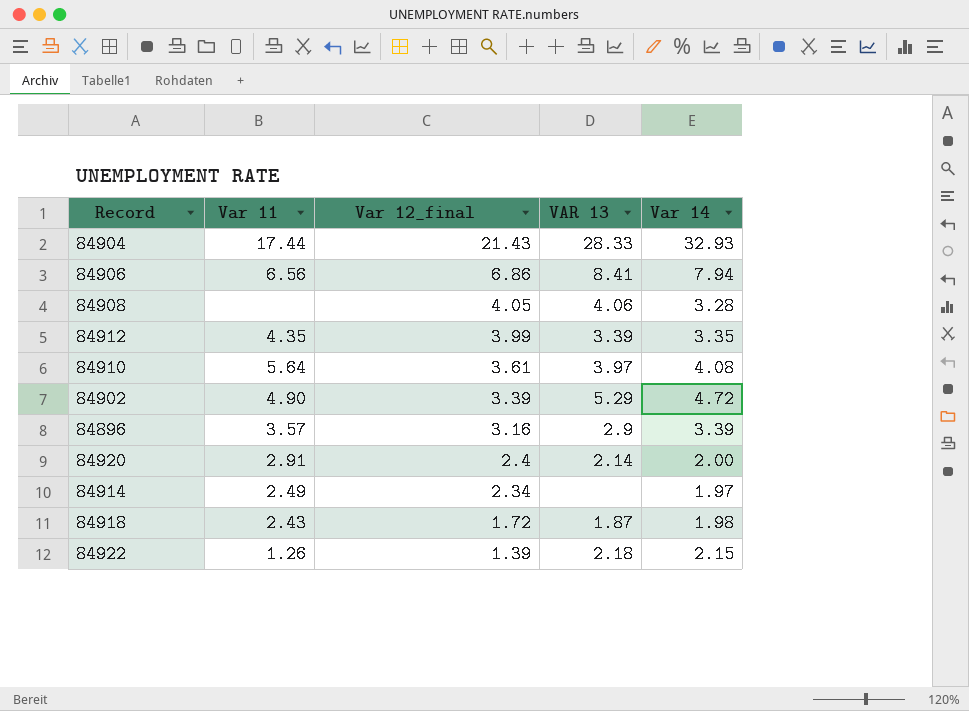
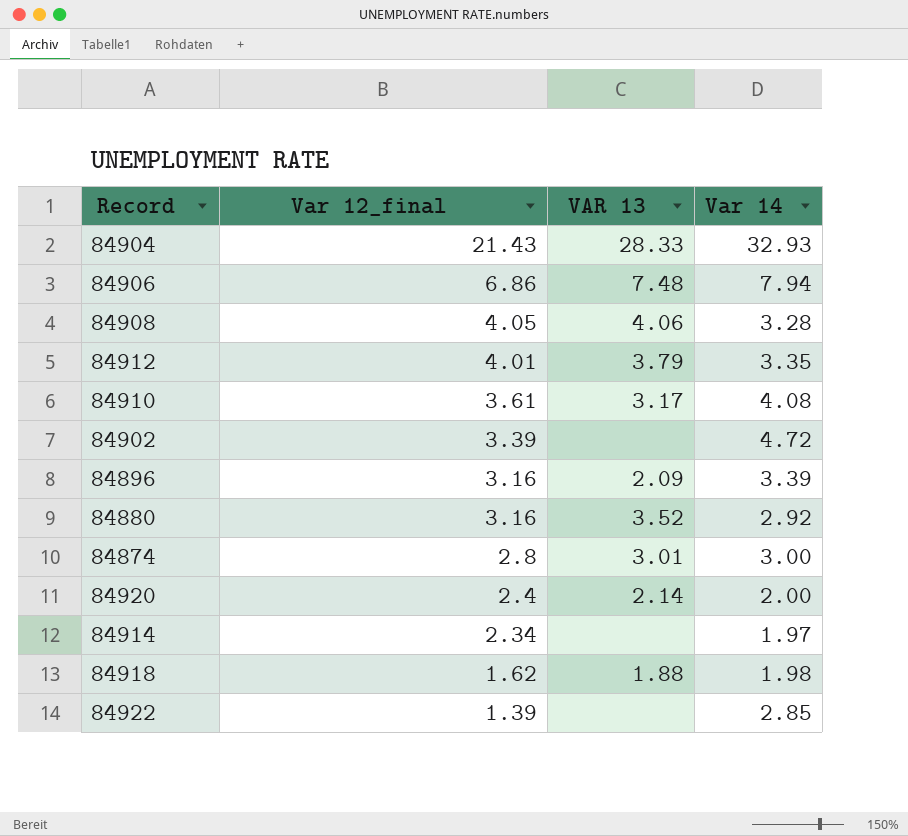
column Var 11 | position: 2 -> none
84906 | VAR 13: 8.41 -> 7.48
84912 | Var 12_final: 3.99 -> 4.01
84912 | VAR 13: 3.39 -> 3.79
84910 | VAR 13: 3.97 -> 3.17
84902 | VAR 13: 5.29 -> none
84896 | VAR 13: 2.9 -> 2.09
row 84880: none -> 3.16 | 3.52 | 2.92
row 84874: none -> 2.8 | 3.01 | 3.00
84918 | Var 12_final: 1.72 -> 1.62
84918 | VAR 13: 1.87 -> 1.88
84922 | VAR 13: 2.18 -> none
84922 | Var 14: 2.15 -> 2.85

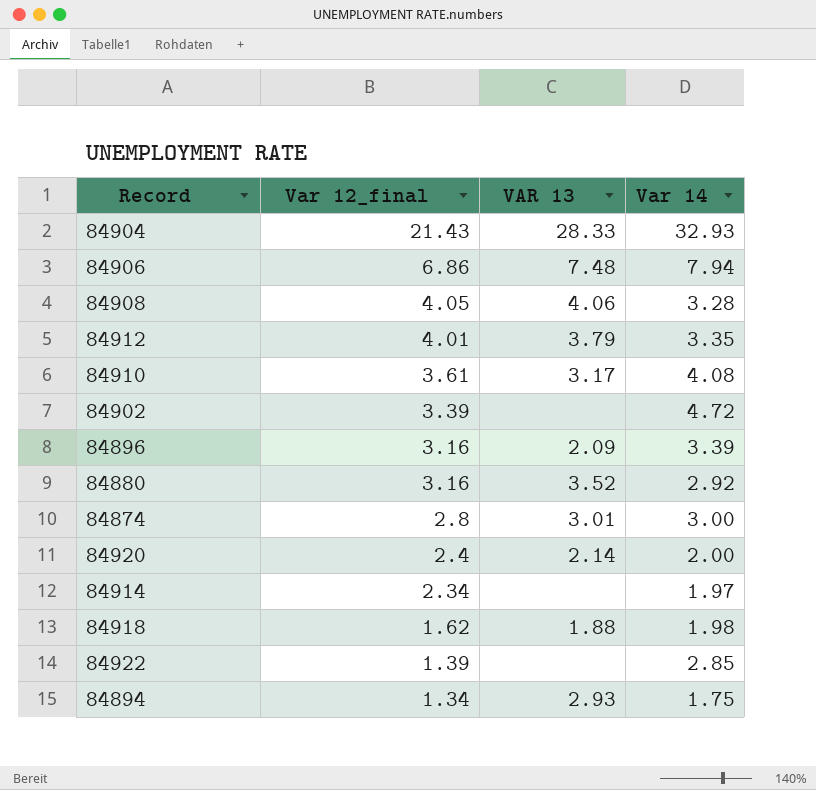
row 84894: none -> 1.34 | 2.93 | 1.75

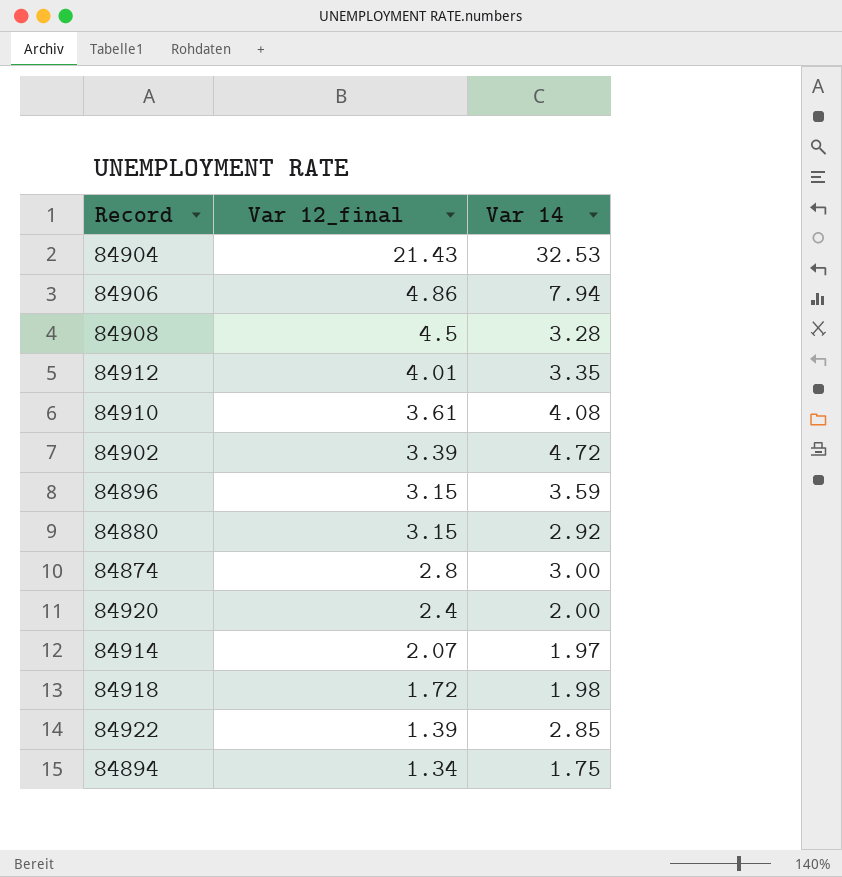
column VAR 13 | position: 3 -> none
84904 | Var 14: 32.93 -> 32.53
84906 | Var 12_final: 6.86 -> 4.86
84908 | Var 12_final: 4.05 -> 4.5
84896 | Var 12_final: 3.16 -> 3.15
84896 | Var 14: 3.39 -> 3.59
84880 | Var 12_final: 3.16 -> 3.15
84914 | Var 12_final: 2.34 -> 2.07
84918 | Var 12_final: 1.62 -> 1.72

